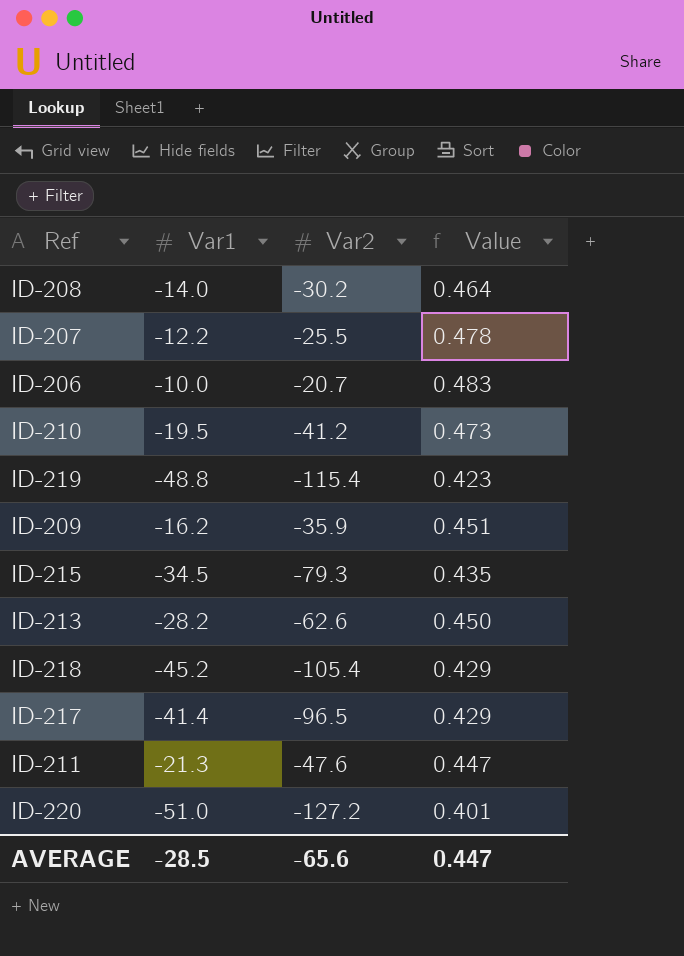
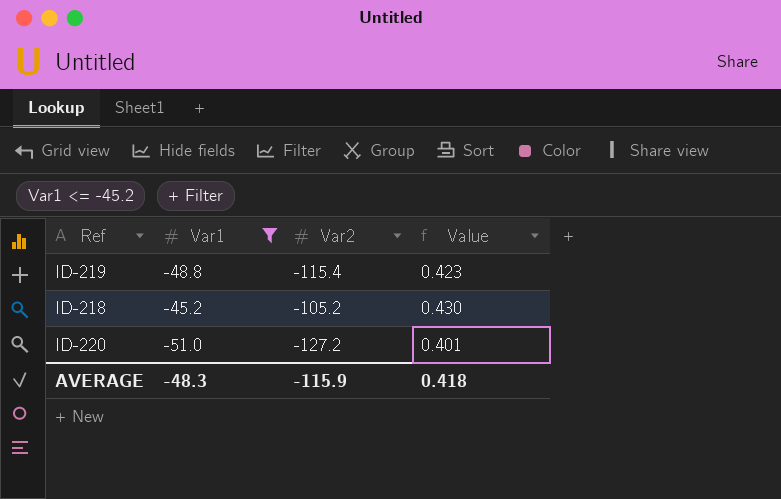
filter: none -> Var1 <= -45.2
ID-218 | Var2: -105.4 -> -105.2
ID-218 | Value: 0.429 -> 0.430
AVERAGE | Var1: -28.5 -> -48.3
AVERAGE | Var2: -65.6 -> -115.9
AVERAGE | Value: 0.447 -> 0.418

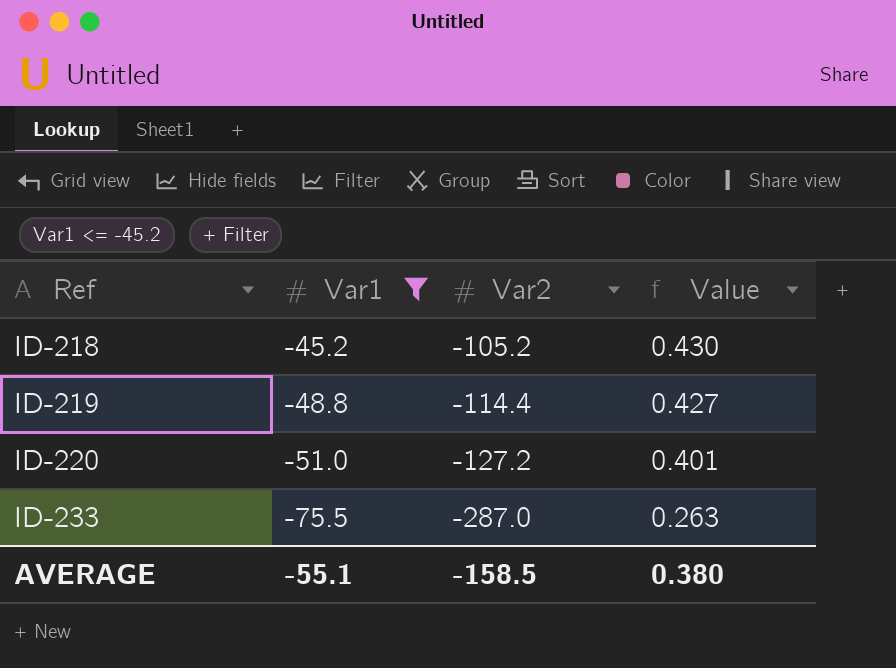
row order: none -> Ref ascending
ID-219 | Var2: -115.4 -> -114.4
ID-219 | Value: 0.423 -> 0.427
row ID-233: none -> -75.5 | -287.0 | 0.263
AVERAGE | Var1: -48.3 -> -55.1
AVERAGE | Var2: -115.9 -> -158.5
AVERAGE | Value: 0.418 -> 0.380

